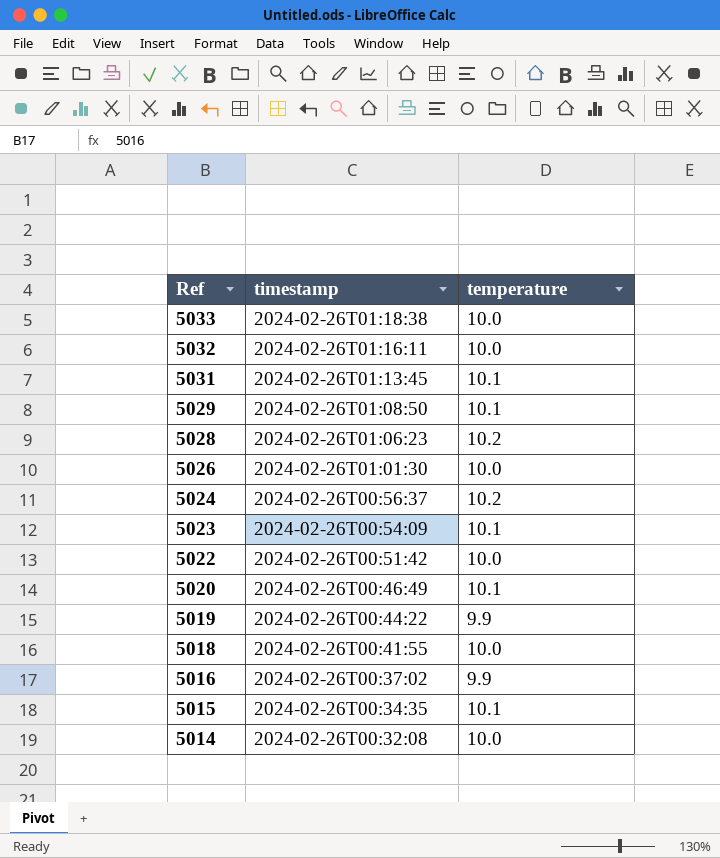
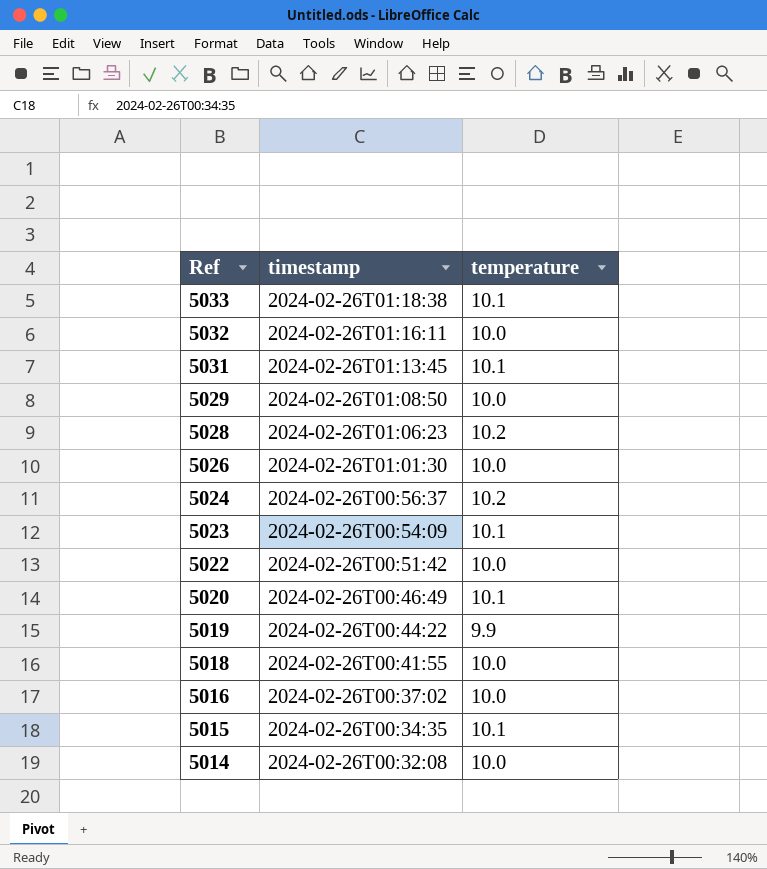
5033 | temperature: 10.0 -> 10.1
5029 | temperature: 10.1 -> 10.0
5016 | temperature: 9.9 -> 10.0

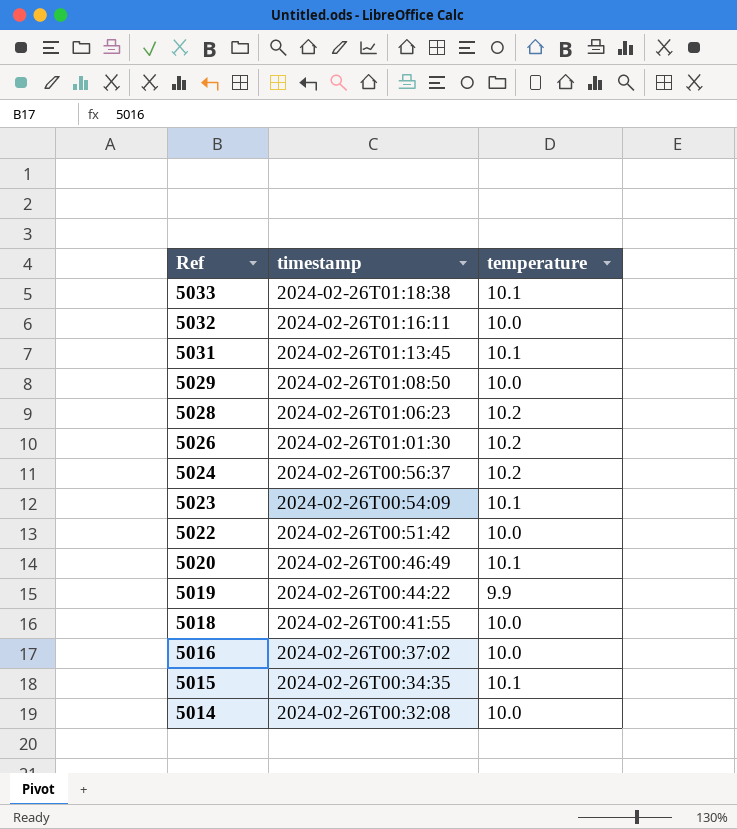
5026 | temperature: 10.0 -> 10.2

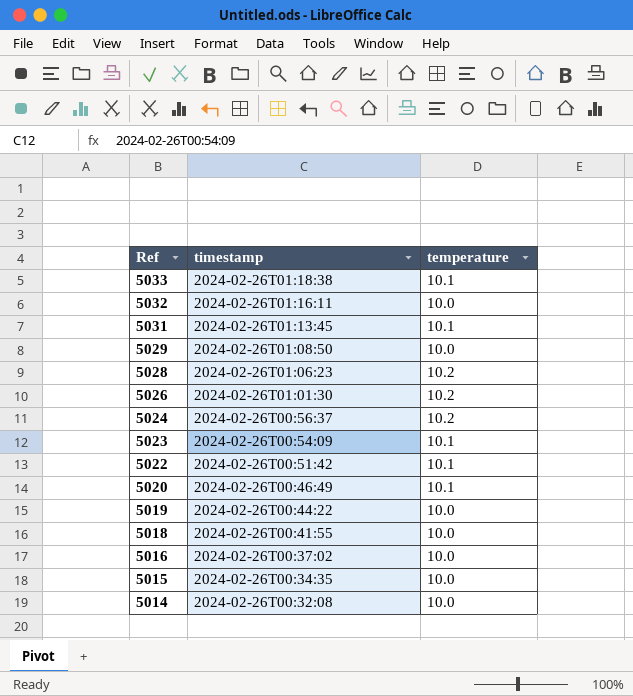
5022 | temperature: 10.0 -> 10.1
5019 | temperature: 9.9 -> 10.0
5015 | temperature: 10.1 -> 10.0

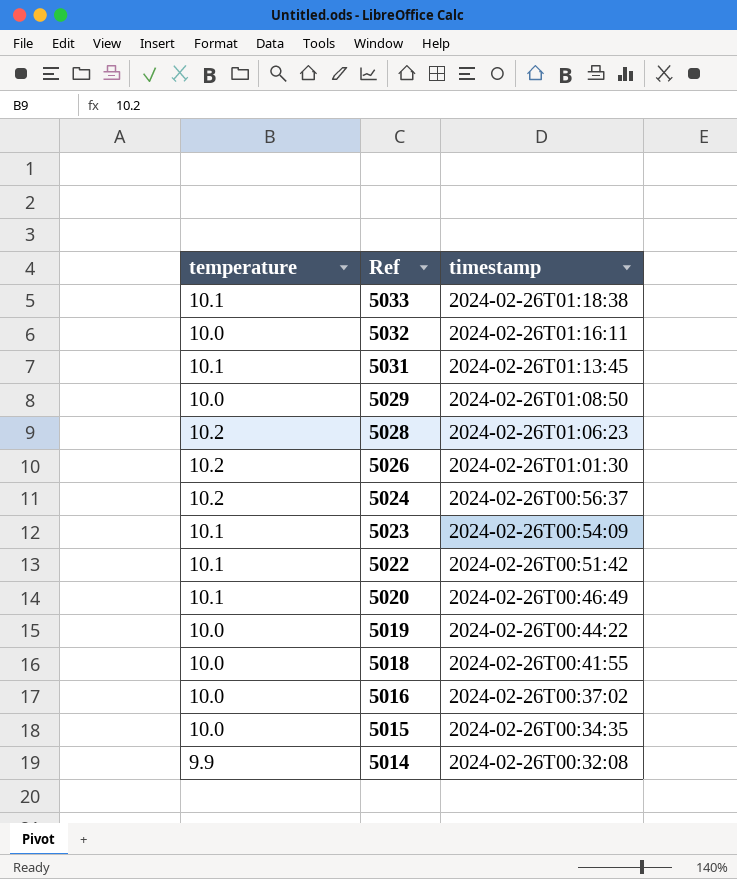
column temperature | position: 3 -> 1
5014 | temperature: 10.0 -> 9.9

